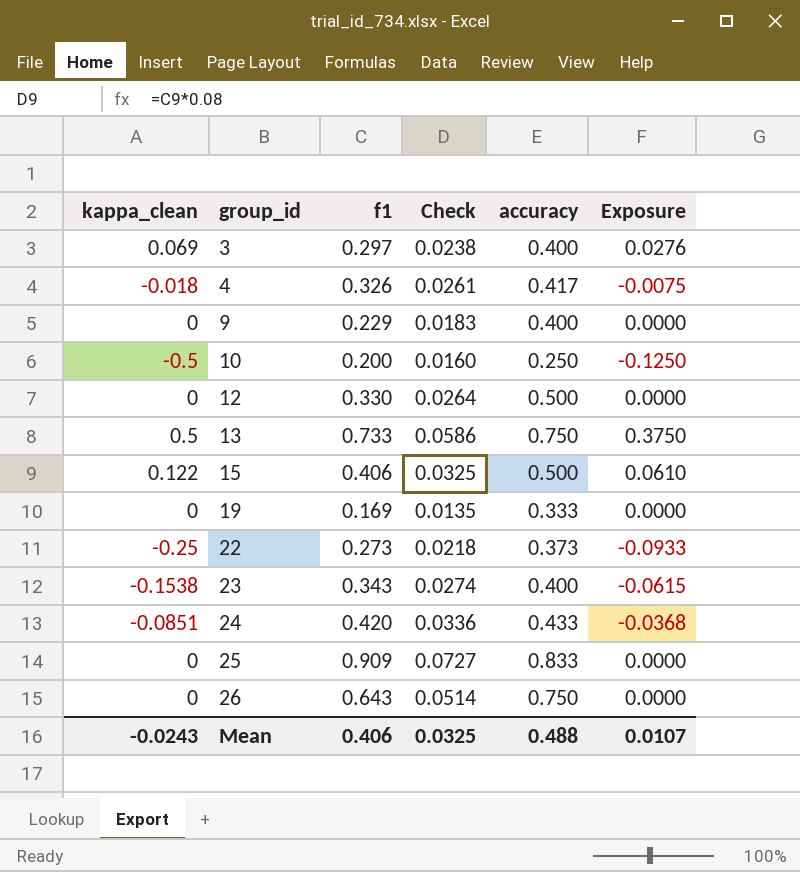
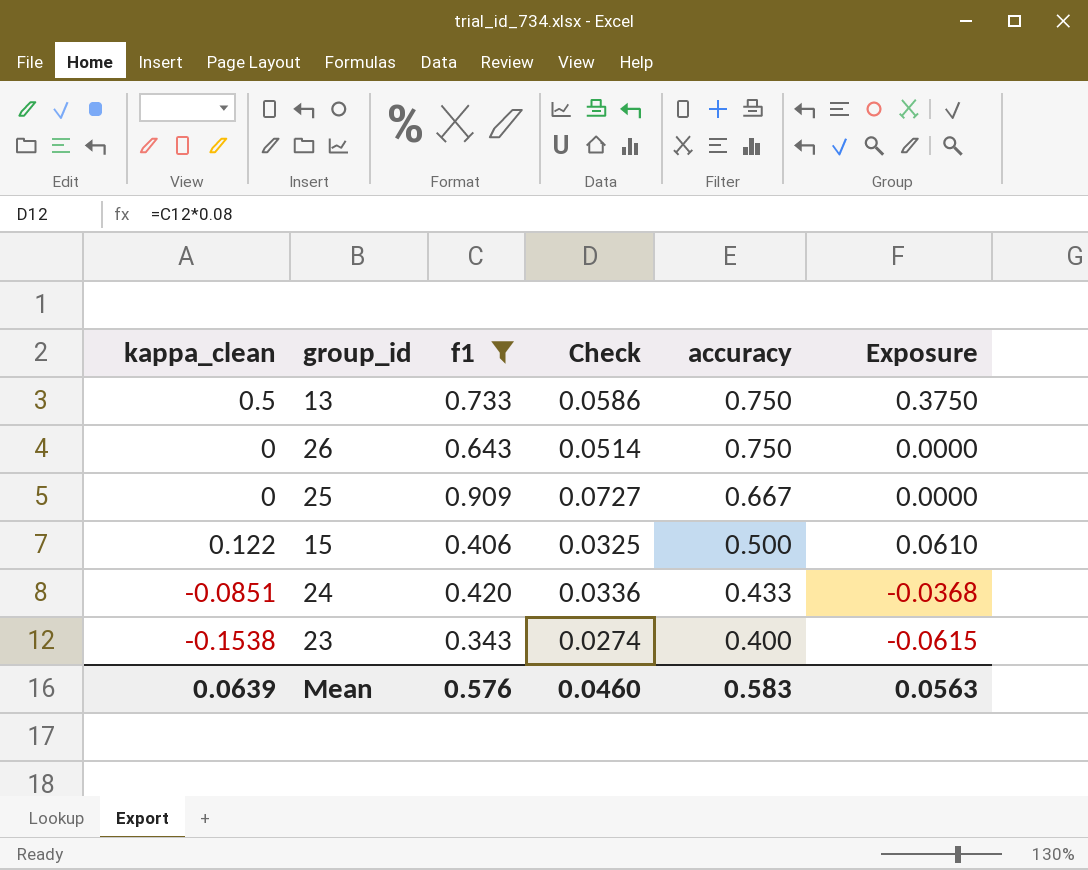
filter: none -> f1 >= 0.343
row order: group_id ascending -> accuracy descending
25 | accuracy: 0.833 -> 0.667
Mean | kappa_clean: -0.0243 -> 0.0639
Mean | f1: 0.406 -> 0.576
Mean | Check: 0.0325 -> 0.0460
Mean | accuracy: 0.488 -> 0.583
Mean | Exposure: 0.0107 -> 0.0563

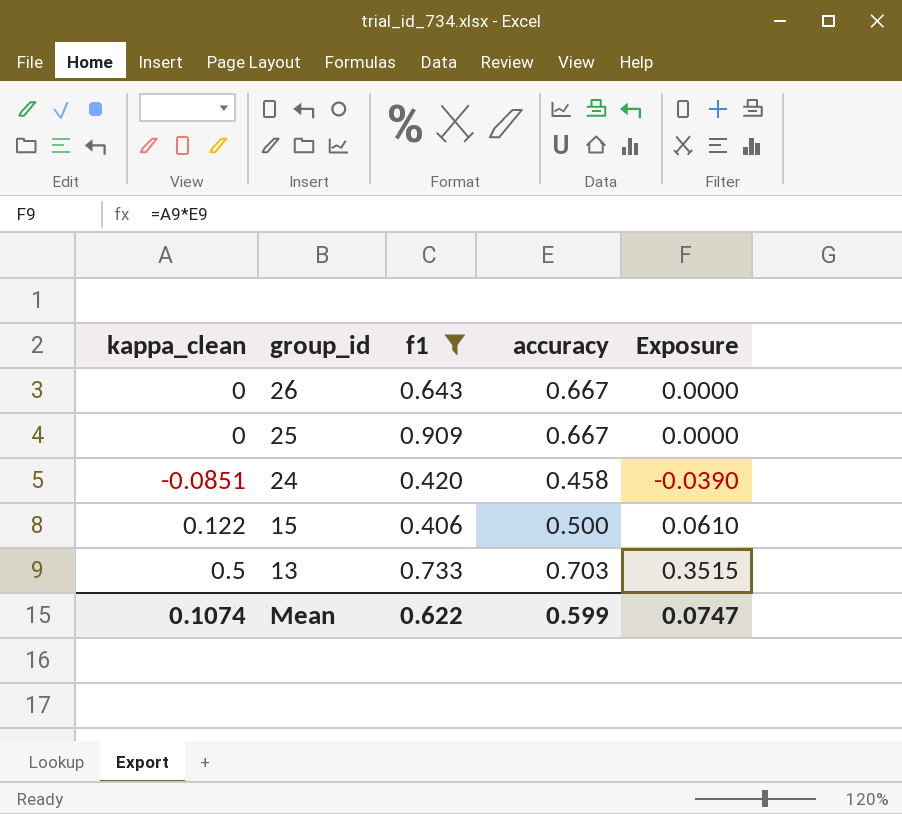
row order: accuracy descending -> group_id descending
column Check | formula: [f1] * 0.08 -> none
row 23: -0.1538 | 0.343 | 0.0274 | 0.400 | -0.0615 -> none
26 | accuracy: 0.750 -> 0.667
24 | accuracy: 0.433 -> 0.458
24 | Exposure: -0.0368 -> -0.0390
13 | accuracy: 0.750 -> 0.703
13 | Exposure: 0.3750 -> 0.3515
Mean | kappa_clean: 0.0639 -> 0.1074
Mean | f1: 0.576 -> 0.622
Mean | accuracy: 0.583 -> 0.599
Mean | Exposure: 0.0563 -> 0.0747

